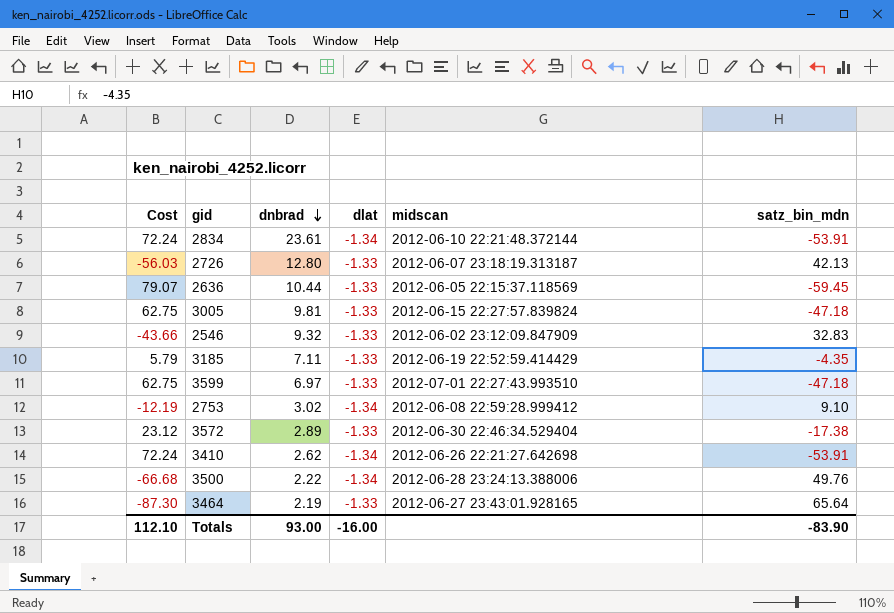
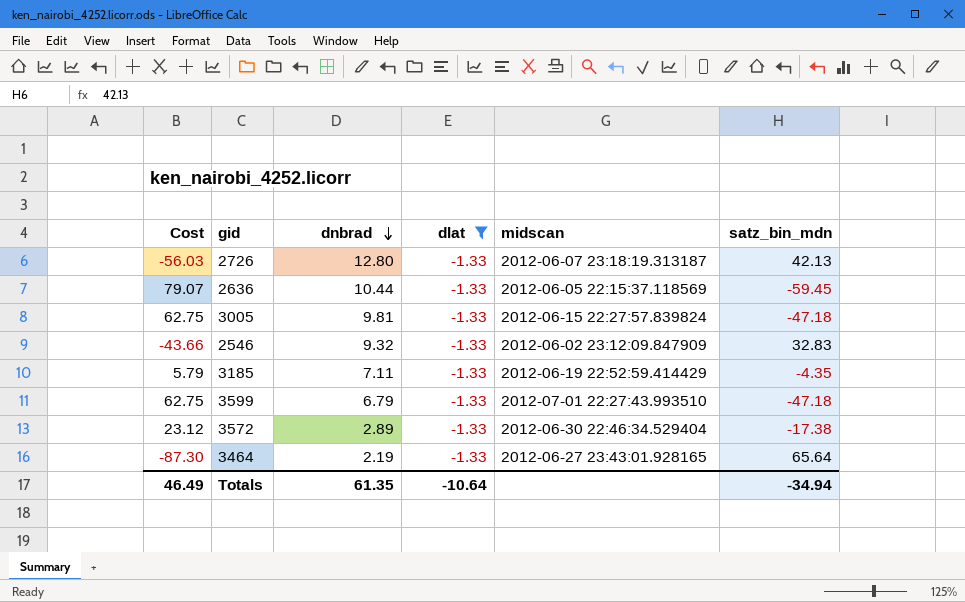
filter: none -> dlat = -1.33
3599 | dnbrad: 6.97 -> 6.79
Totals | Cost: 112.10 -> 46.49
Totals | dnbrad: 93.00 -> 61.35
Totals | dlat: -16.00 -> -10.64
Totals | satz_bin_mdn: -83.90 -> -34.94

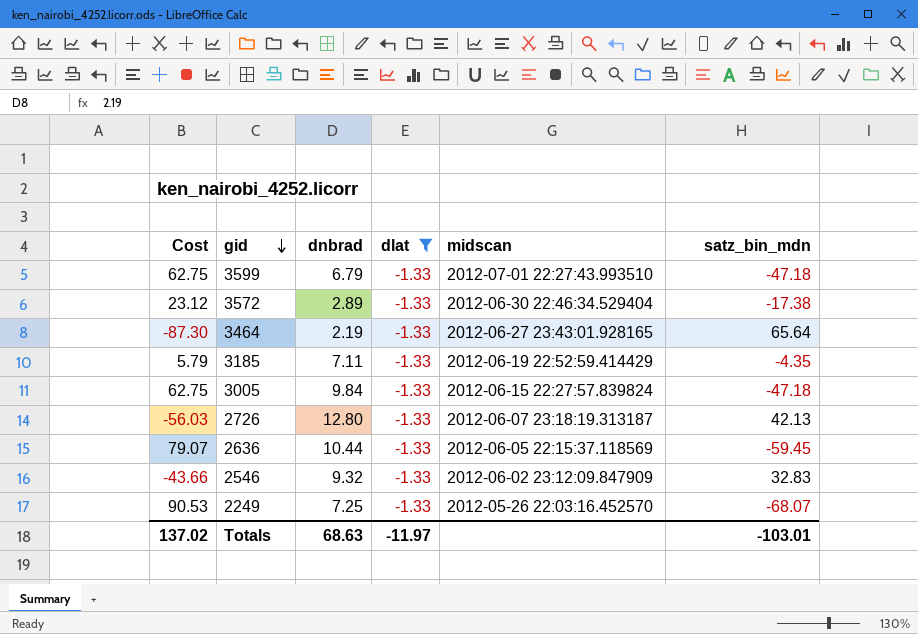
row order: dnbrad descending -> gid descending
3005 | dnbrad: 9.81 -> 9.84
row 2249: none -> 90.53 | 7.25 | -1.33 | 2012-05-26 22:03:16.452570 | -68.07
Totals | Cost: 46.49 -> 137.02
Totals | dnbrad: 61.35 -> 68.63
Totals | dlat: -10.64 -> -11.97
Totals | satz_bin_mdn: -34.94 -> -103.01

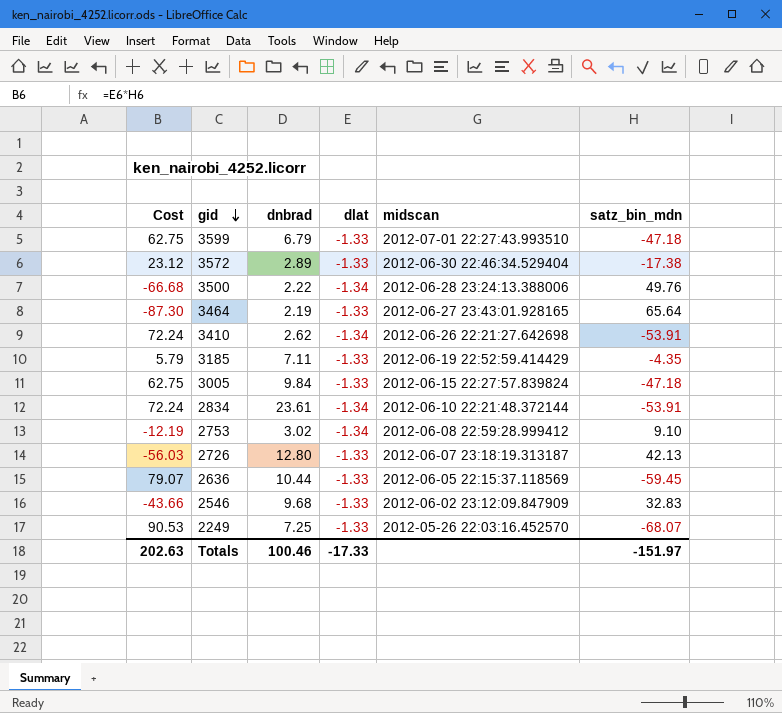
filter: dlat = -1.33 -> none
2546 | dnbrad: 9.32 -> 9.68
Totals | Cost: 137.02 -> 202.63
Totals | dnbrad: 68.63 -> 100.46
Totals | dlat: -11.97 -> -17.33
Totals | satz_bin_mdn: -103.01 -> -151.97

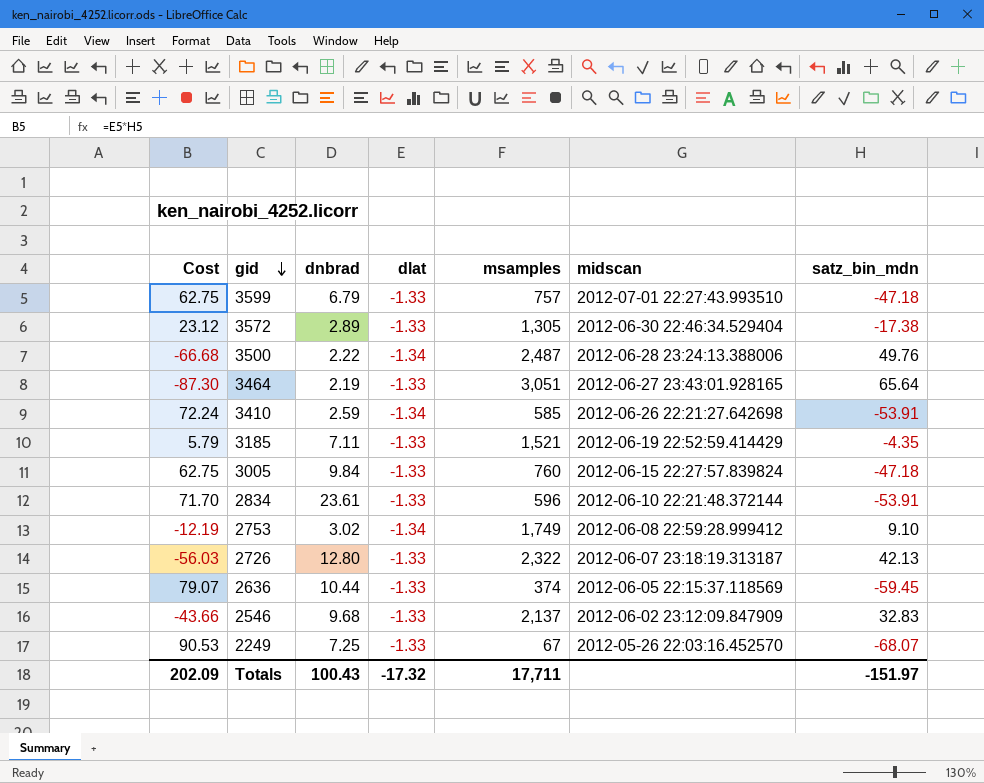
column msamples | position: none -> 5
3410 | dnbrad: 2.62 -> 2.59
2834 | Cost: 72.24 -> 71.70
2834 | dlat: -1.34 -> -1.33
Totals | Cost: 202.63 -> 202.09
Totals | dnbrad: 100.46 -> 100.43
Totals | dlat: -17.33 -> -17.32

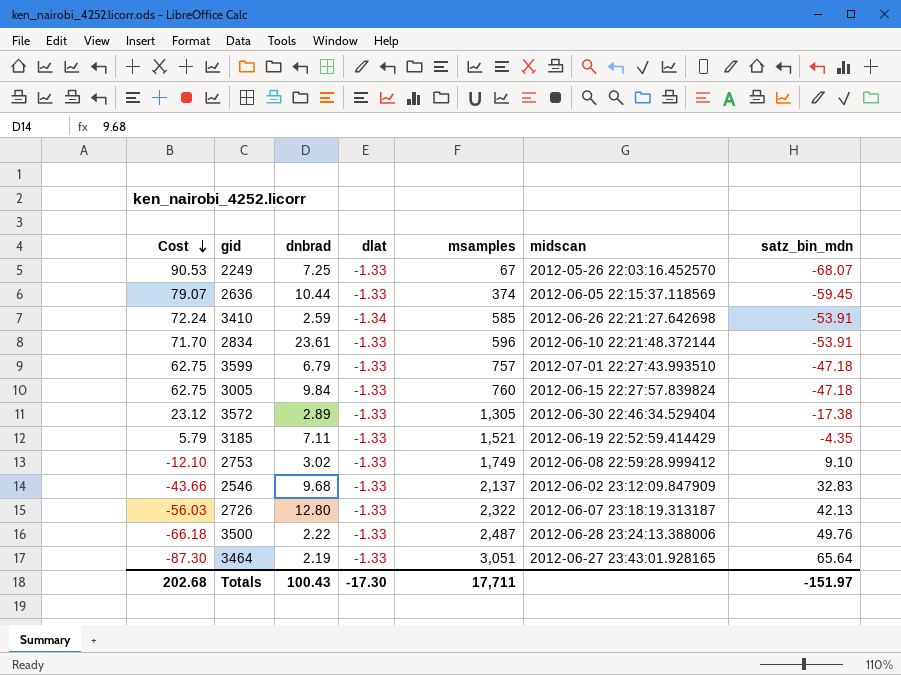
row order: gid descending -> Cost descending
2753 | Cost: -12.19 -> -12.10
2753 | dlat: -1.34 -> -1.33
3500 | Cost: -66.68 -> -66.18
3500 | dlat: -1.34 -> -1.33
Totals | Cost: 202.09 -> 202.68
Totals | dlat: -17.32 -> -17.30

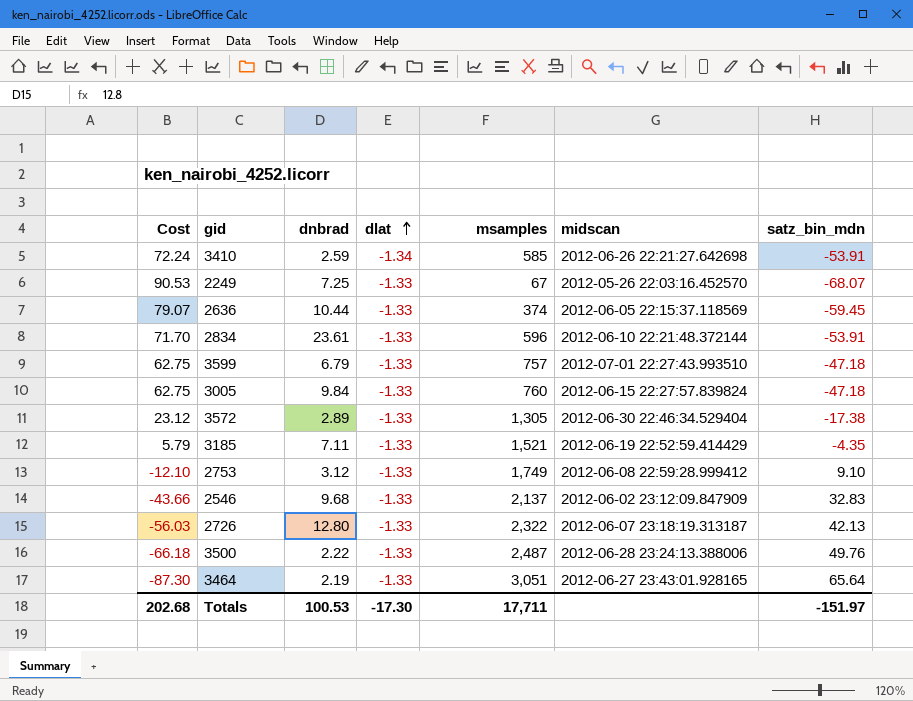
row order: Cost descending -> dlat ascending
2753 | dnbrad: 3.02 -> 3.12
Totals | dnbrad: 100.43 -> 100.53

